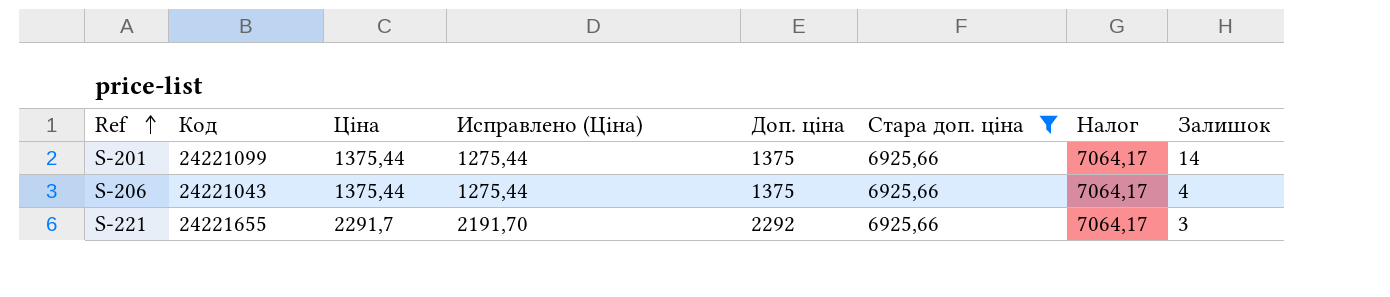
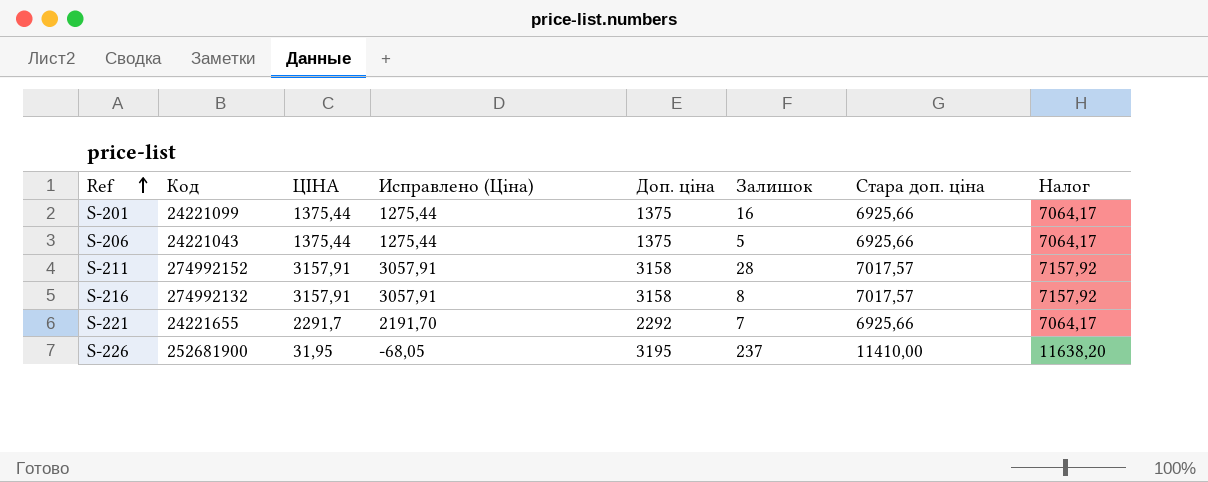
filter: Стара доп. ціна = 6925,66 -> none
column name: Ціна -> ЦІНА
column Залишок | position: 8 -> 6
S-201 | Залишок: 14 -> 16
S-206 | Залишок: 4 -> 5
S-221 | Залишок: 3 -> 7

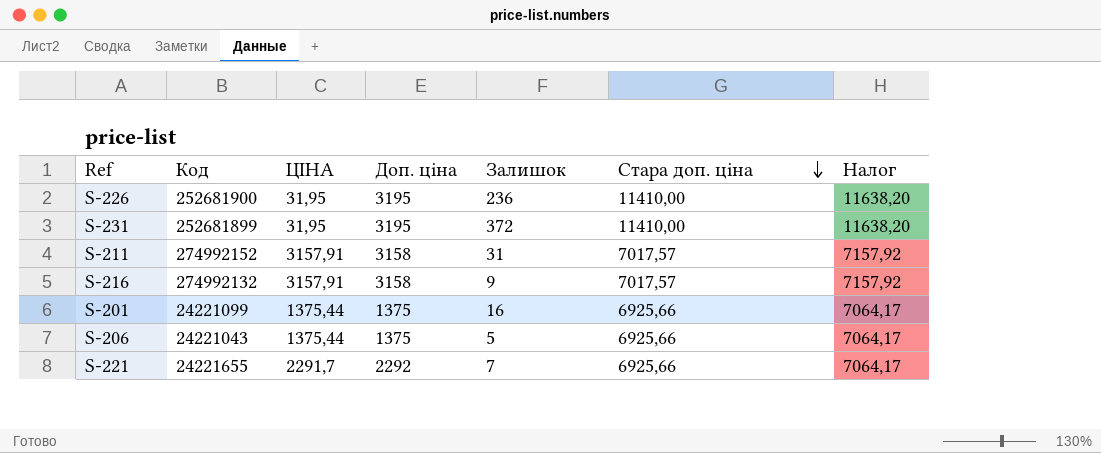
row order: Ref ascending -> Стара доп. ціна descending
column Исправлено (Ціна) | formula: [ЦІНА] - 100 -> none
S-226 | Залишок: 237 -> 236
row S-231: none -> 252681899 | 31,95 | 3195 | 372 | 11410,00 | 11638,20
S-211 | Залишок: 28 -> 31
S-216 | Залишок: 8 -> 9

